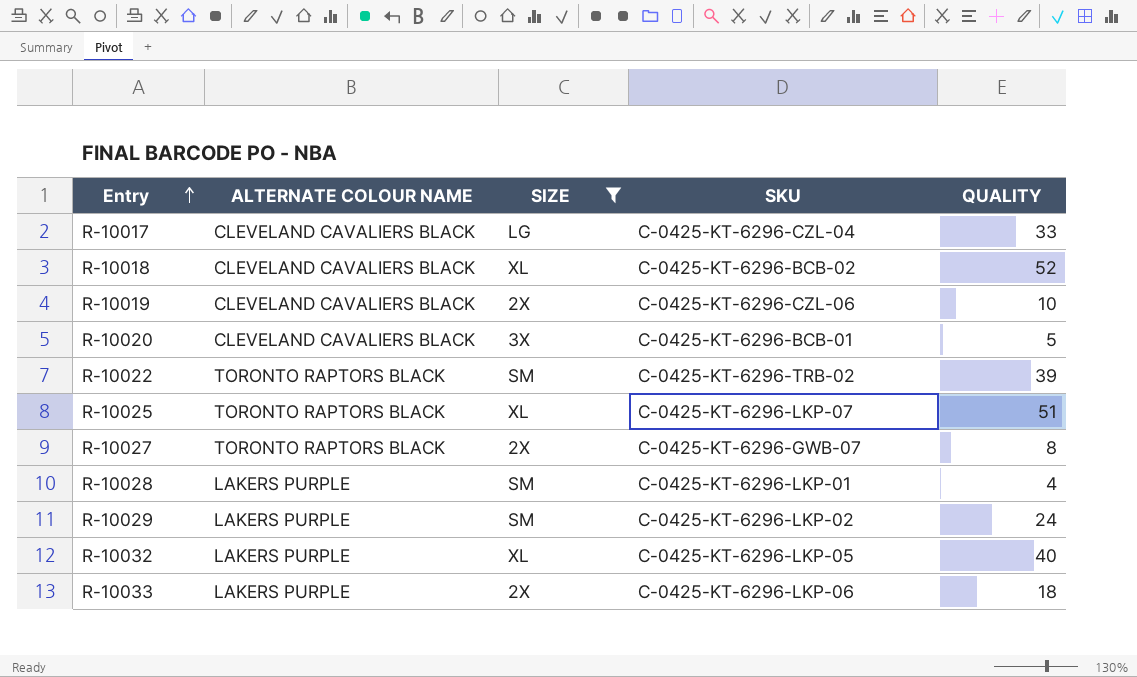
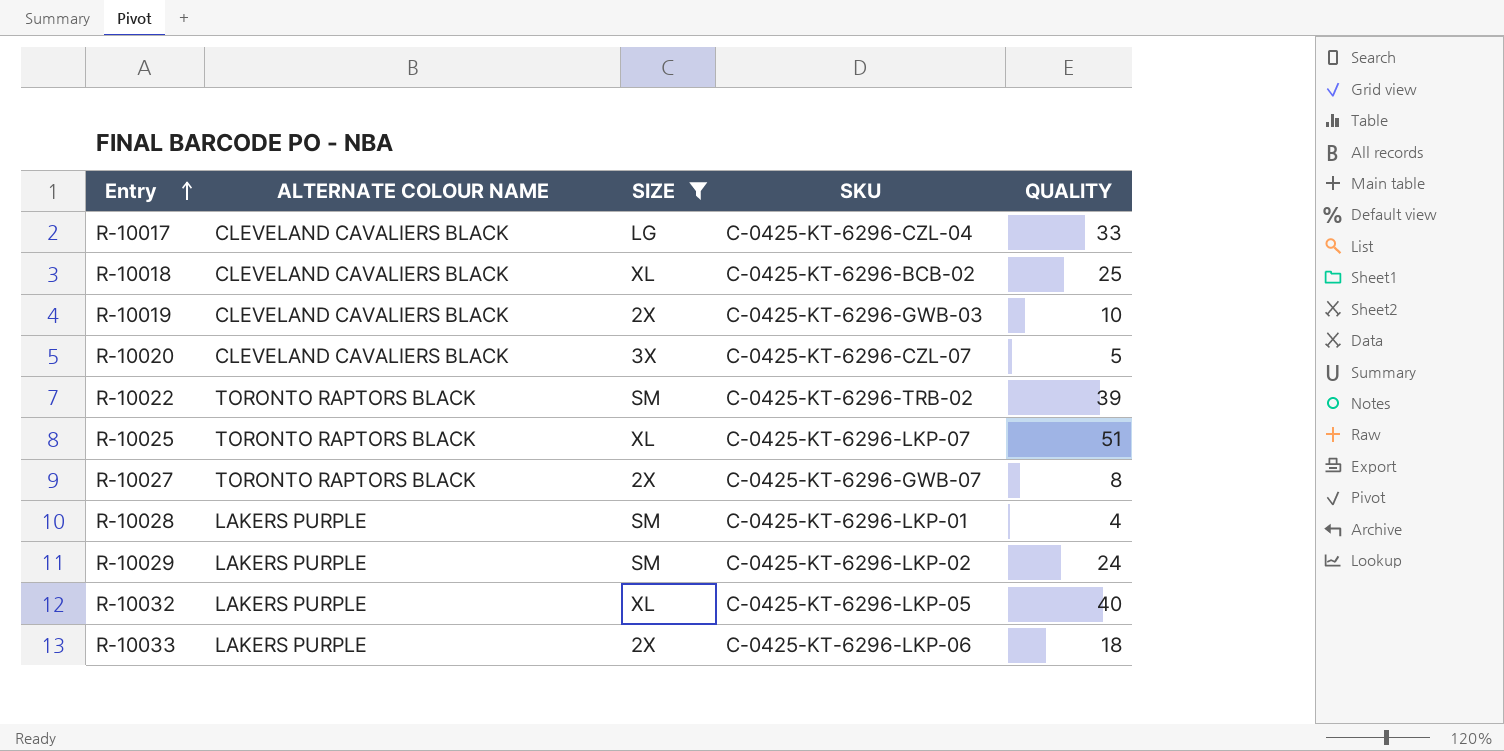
R-10018 | QUALITY: 52 -> 25
R-10019 | SKU: C-0425-KT-6296-CZL-06 -> C-0425-KT-6296-GWB-03
R-10020 | SKU: C-0425-KT-6296-BCB-01 -> C-0425-KT-6296-CZL-07

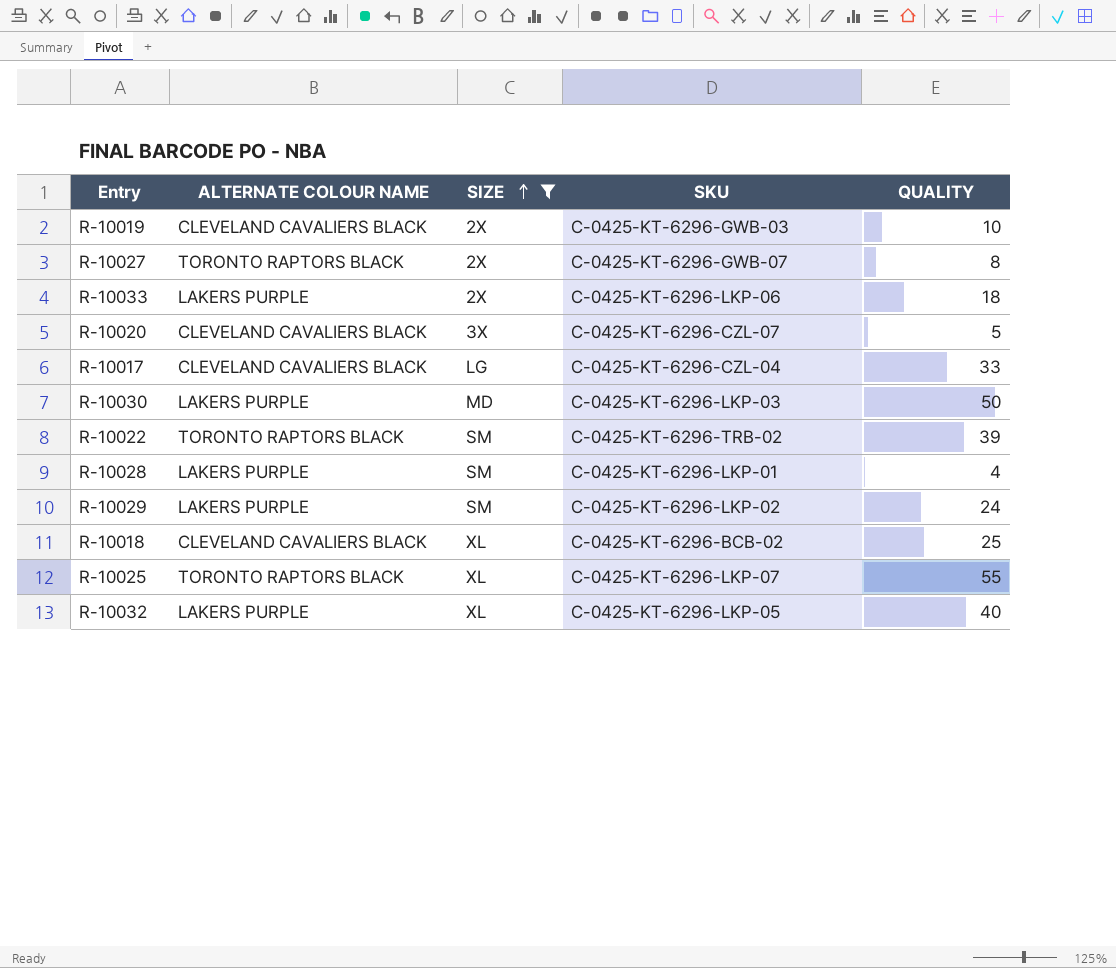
row order: Entry ascending -> SIZE ascending
row R-10030: none -> LAKERS PURPLE | MD | C-0425-KT-6296-LKP-03 | 50
R-10025 | QUALITY: 51 -> 55

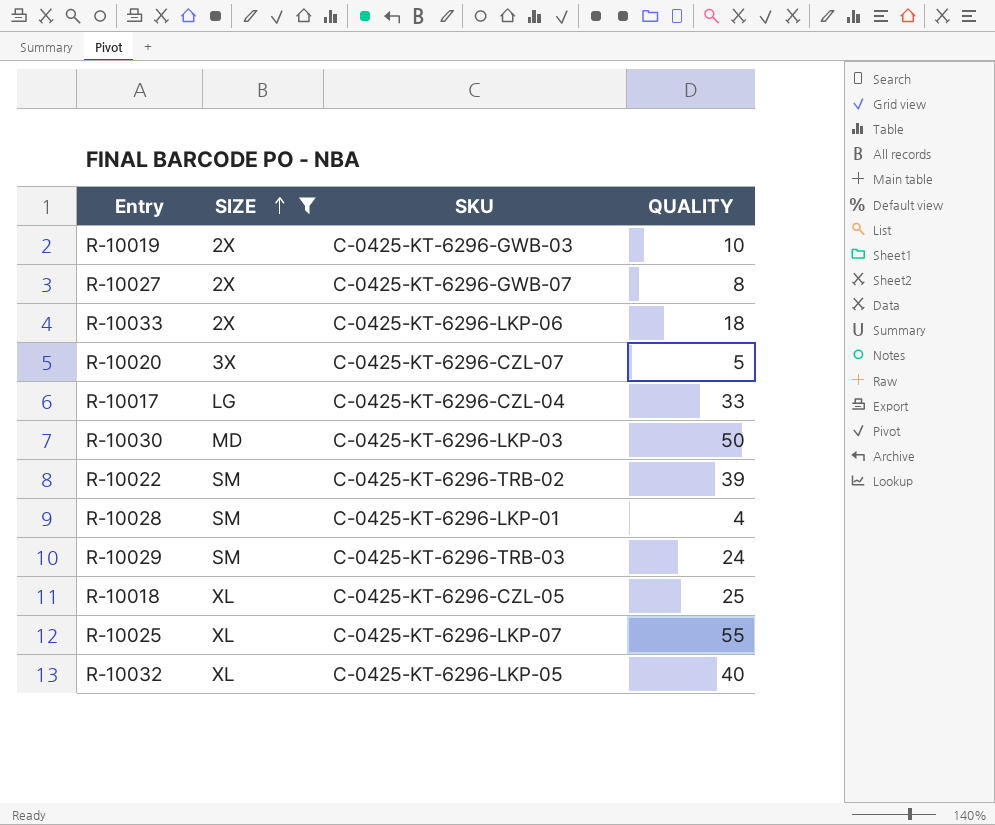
column ALTERNATE COLOUR NAME | position: 2 -> none
R-10029 | SKU: C-0425-KT-6296-LKP-02 -> C-0425-KT-6296-TRB-03
R-10018 | SKU: C-0425-KT-6296-BCB-02 -> C-0425-KT-6296-CZL-05

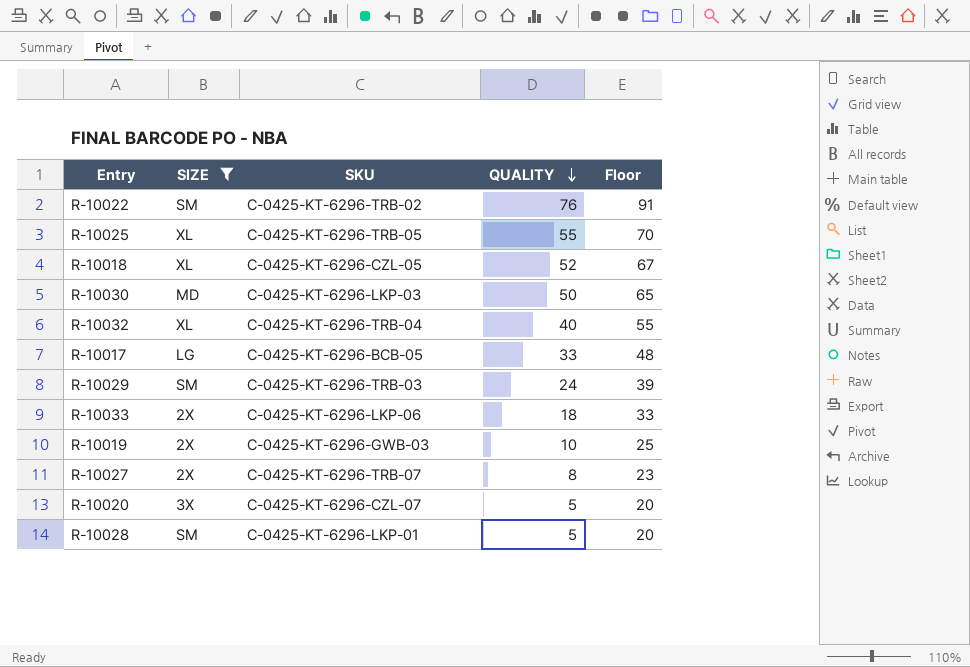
row order: SIZE ascending -> QUALITY descending
column Floor | formula: none -> [QUALITY] + 15
R-10022 | QUALITY: 39 -> 76
R-10025 | SKU: C-0425-KT-6296-LKP-07 -> C-0425-KT-6296-TRB-05
R-10018 | QUALITY: 25 -> 52
R-10032 | SKU: C-0425-KT-6296-LKP-05 -> C-0425-KT-6296-TRB-04
R-10017 | SKU: C-0425-KT-6296-CZL-04 -> C-0425-KT-6296-BCB-05
R-10027 | SKU: C-0425-KT-6296-GWB-07 -> C-0425-KT-6296-TRB-07
R-10028 | QUALITY: 4 -> 5

